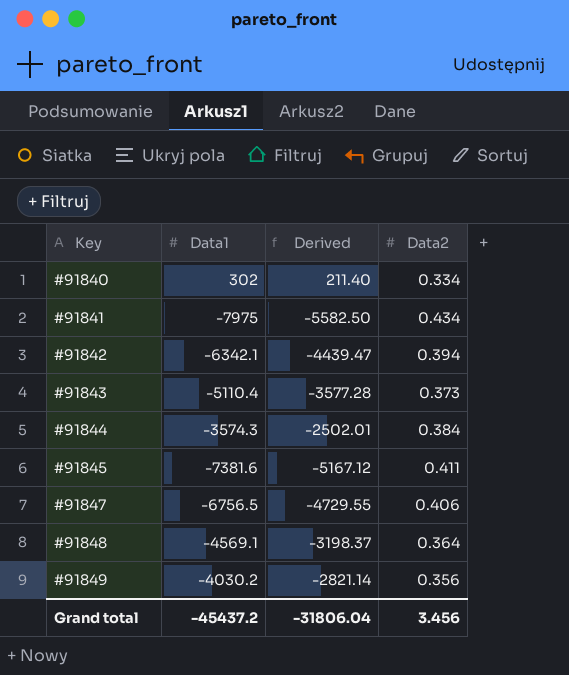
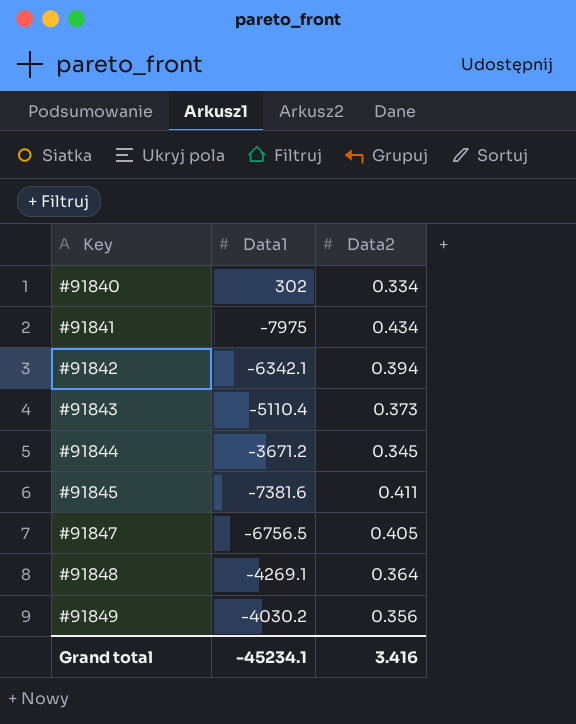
column Derived | formula: [Data1] * 0.7 -> none
#91844 | Data1: -3574.3 -> -3671.2
#91844 | Data2: 0.384 -> 0.345
#91847 | Data2: 0.406 -> 0.405
#91848 | Data1: -4569.1 -> -4269.1
Grand total | Data1: -45437.2 -> -45234.1
Grand total | Data2: 3.456 -> 3.416

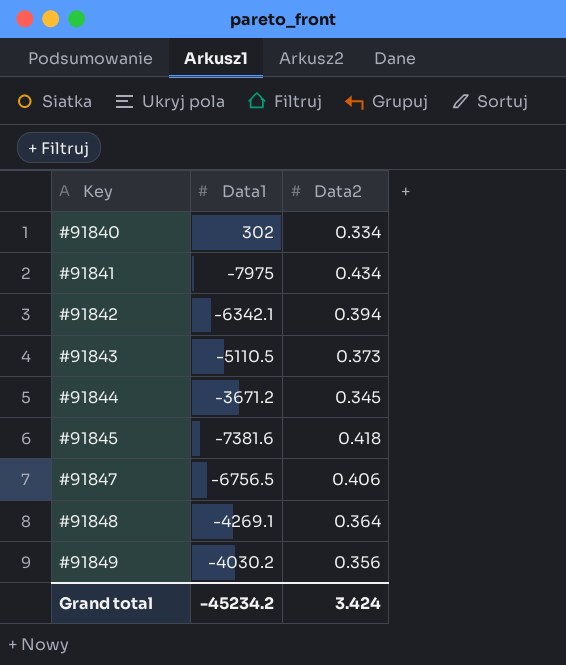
#91843 | Data1: -5110.4 -> -5110.5
#91845 | Data2: 0.411 -> 0.418
#91847 | Data2: 0.405 -> 0.406
Grand total | Data1: -45234.1 -> -45234.2
Grand total | Data2: 3.416 -> 3.424

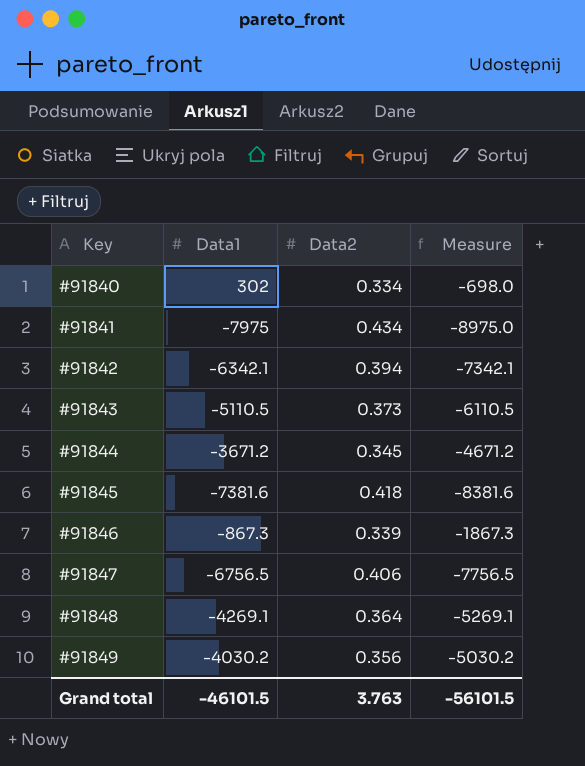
column Measure | formula: none -> [Data1] - 1000
row #91846: none -> -867.3 | 0.339 | -1867.3
Grand total | Data1: -45234.2 -> -46101.5
Grand total | Data2: 3.424 -> 3.763

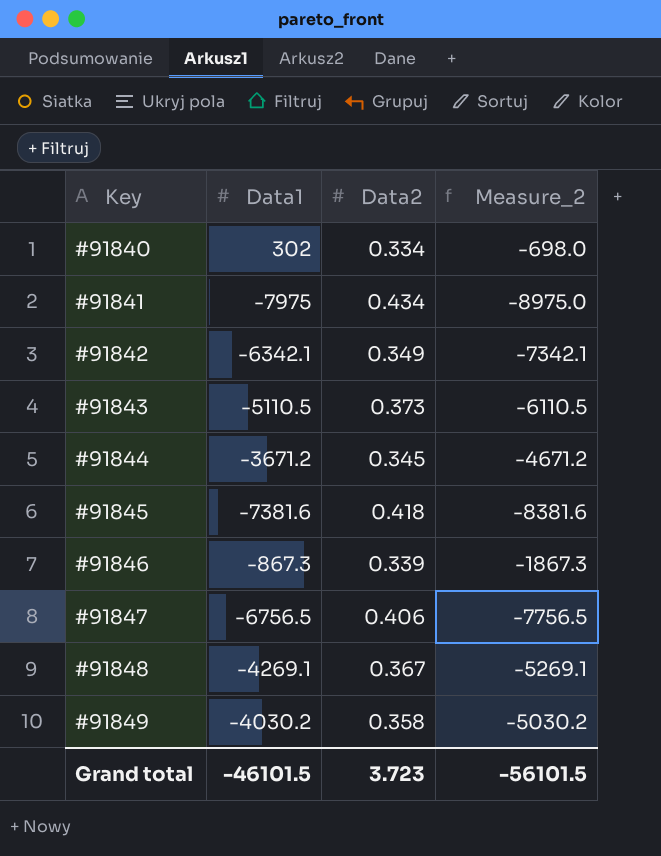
column name: Measure -> Measure_2
#91842 | Data2: 0.394 -> 0.349
#91848 | Data2: 0.364 -> 0.367
#91849 | Data2: 0.356 -> 0.358
Grand total | Data2: 3.763 -> 3.723

